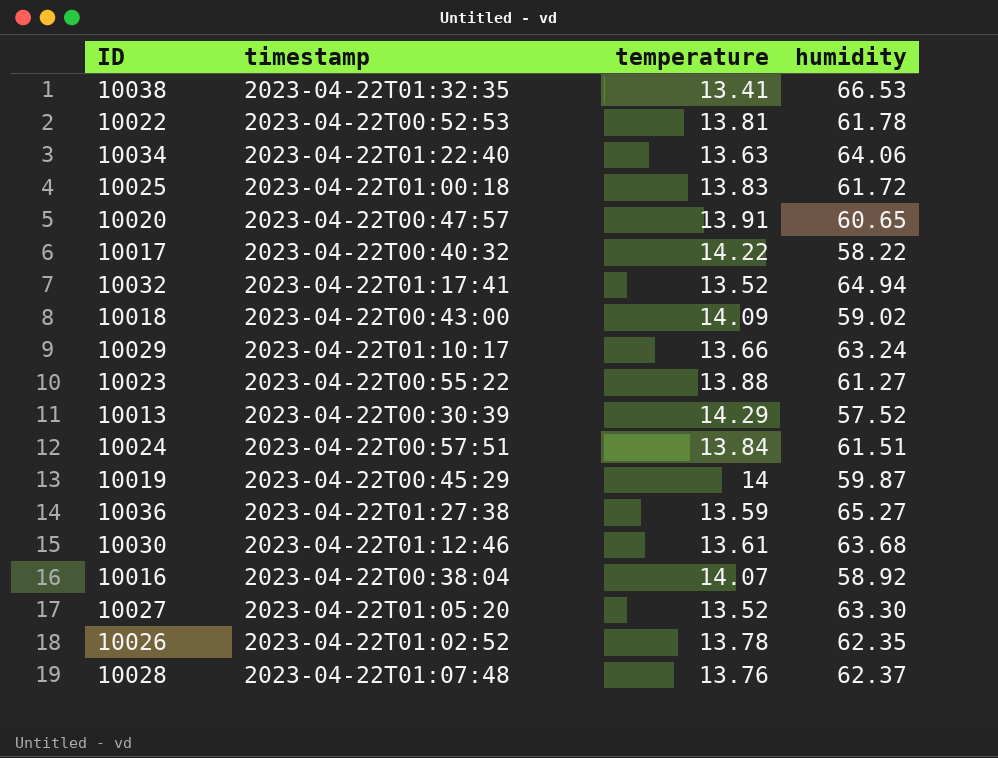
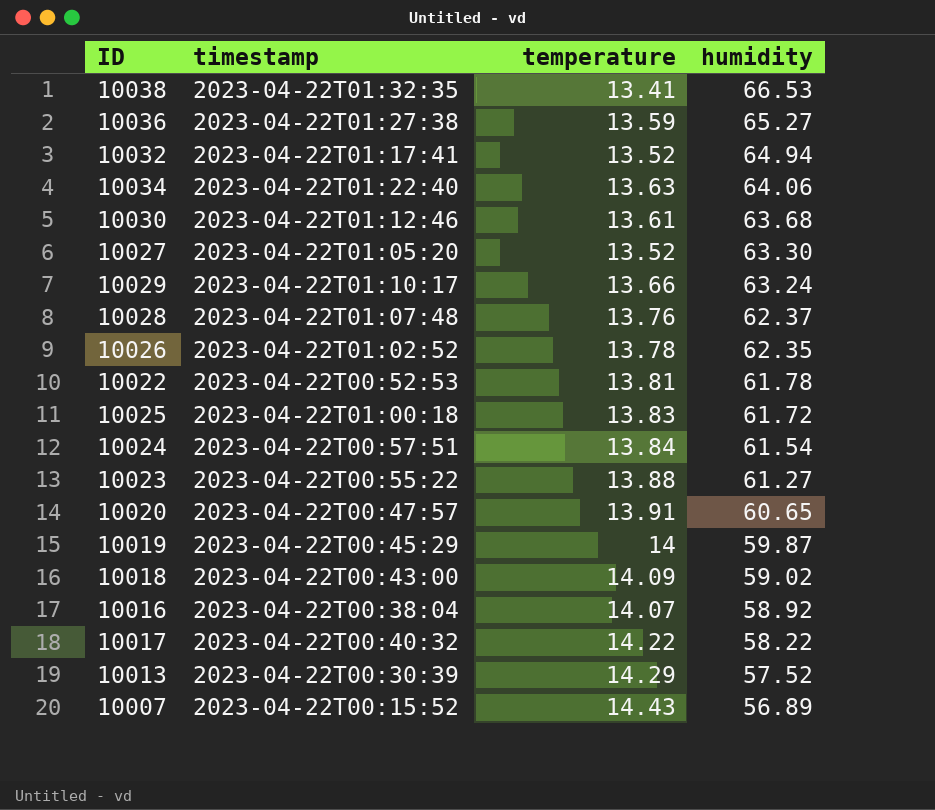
row order: none -> humidity descending
10024 | humidity: 61.51 -> 61.54
row 10007: none -> 2023-04-22T00:15:52 | 14.43 | 56.89

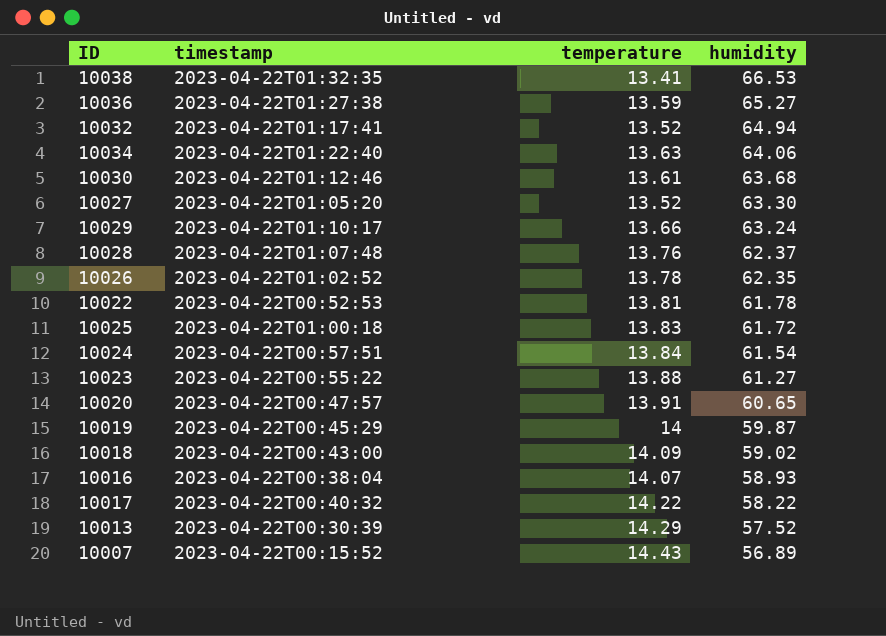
10016 | humidity: 58.92 -> 58.93

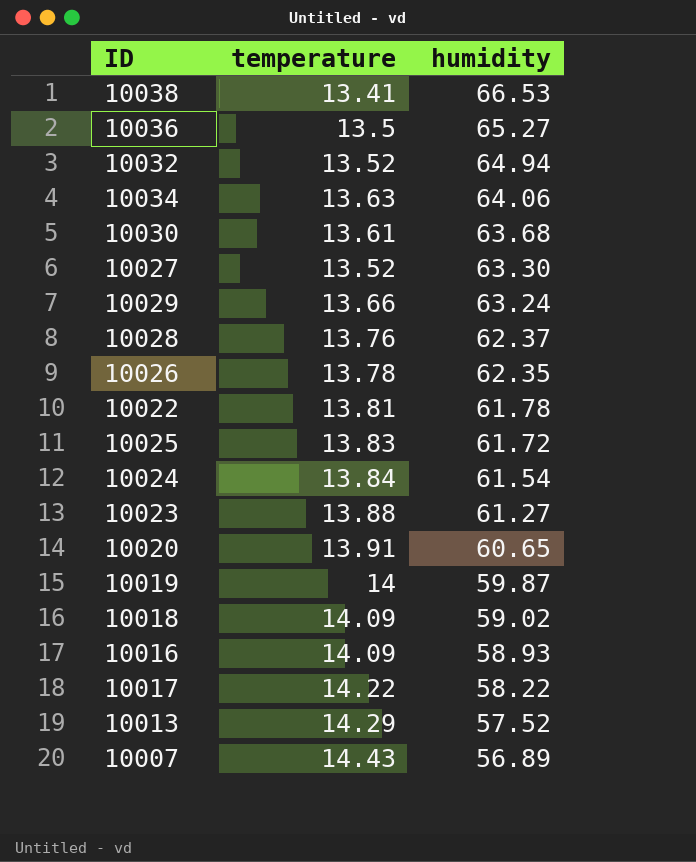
column timestamp | position: 2 -> none
10036 | temperature: 13.59 -> 13.5
10016 | temperature: 14.07 -> 14.09

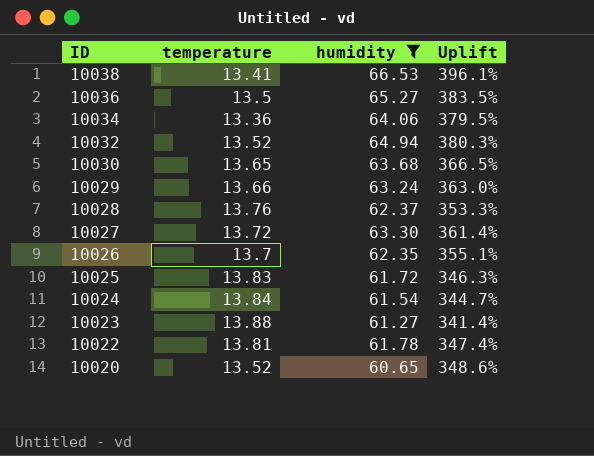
filter: none -> humidity >= 60.65
row order: humidity descending -> ID descending
column Uplift | formula: none -> ([humidity] - [temperature]) / [temperature]
10034 | temperature: 13.63 -> 13.36
10030 | temperature: 13.61 -> 13.65
10027 | temperature: 13.52 -> 13.72
10026 | temperature: 13.78 -> 13.7
10020 | temperature: 13.91 -> 13.52

